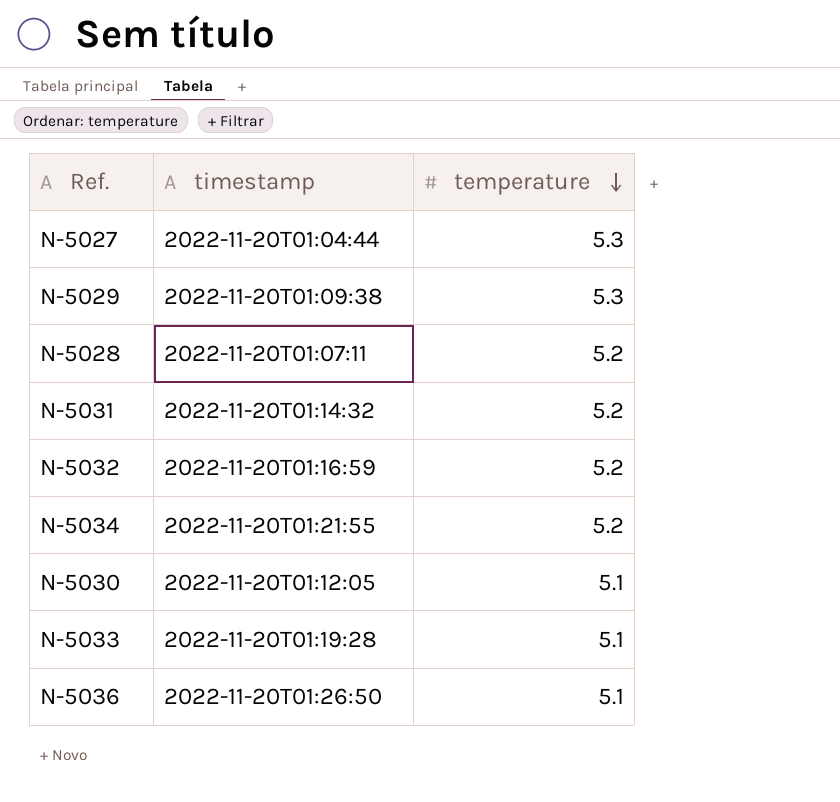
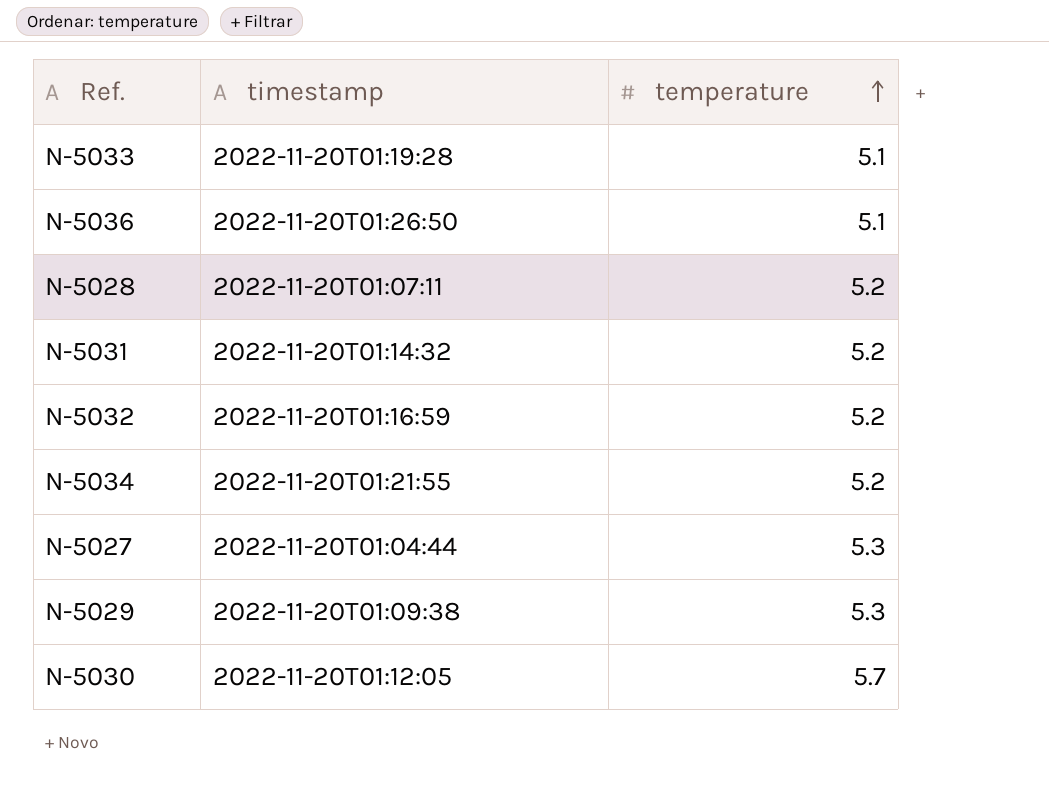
row order: temperature descending -> temperature ascending
N-5030 | temperature: 5.1 -> 5.7

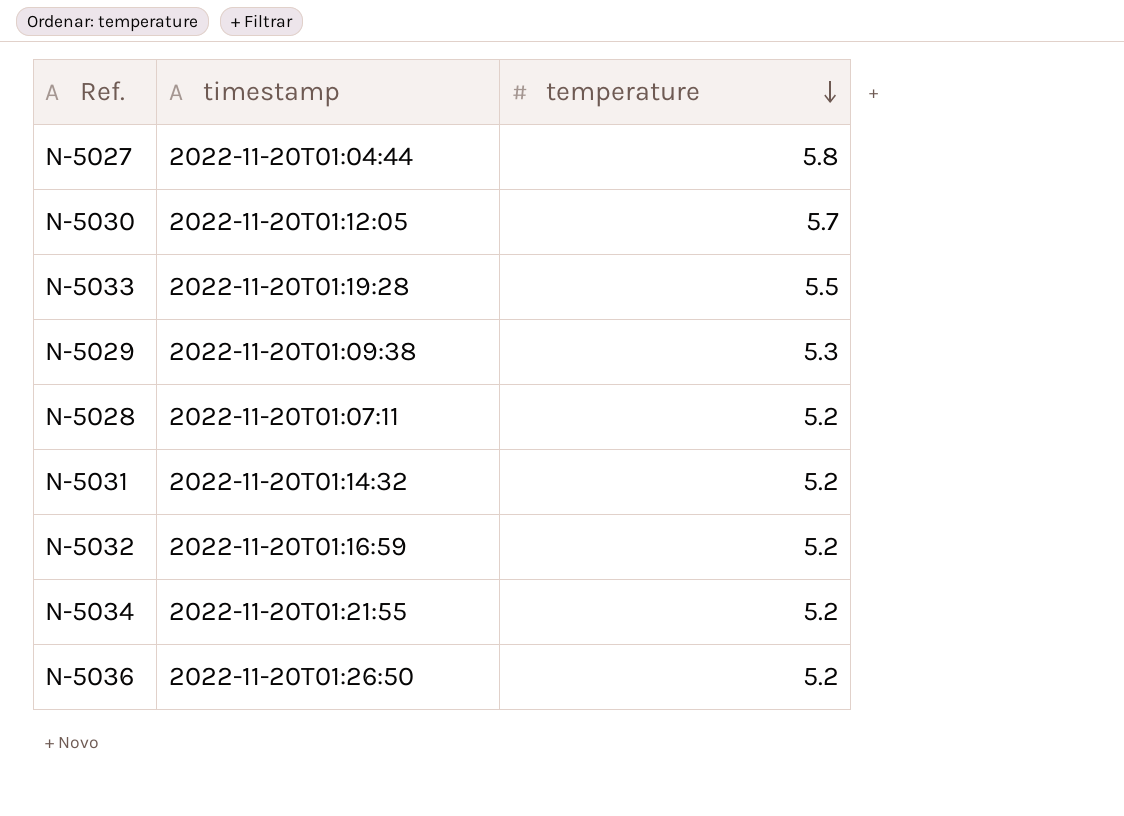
row order: temperature ascending -> temperature descending
N-5027 | temperature: 5.3 -> 5.8
N-5033 | temperature: 5.1 -> 5.5
N-5036 | temperature: 5.1 -> 5.2

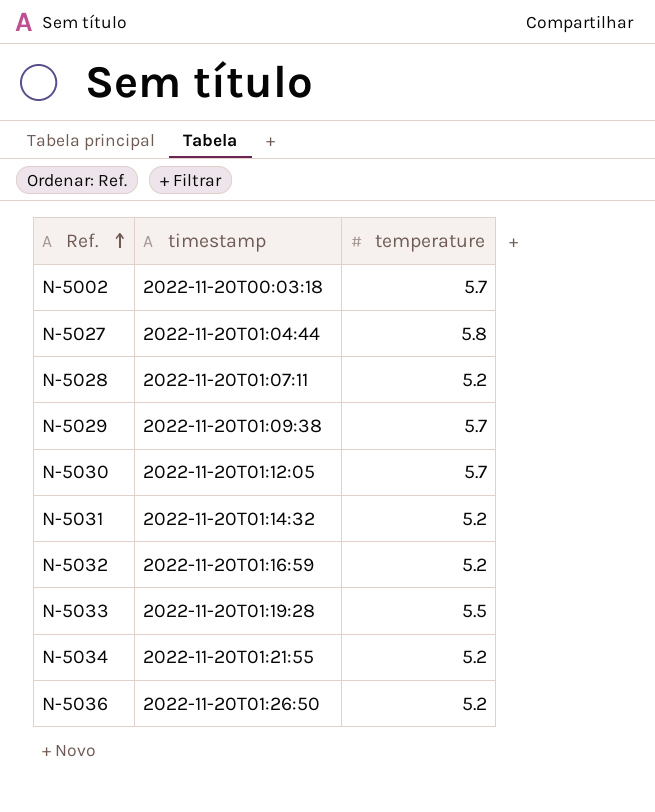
row order: temperature descending -> Ref. ascending
row N-5002: none -> 2022-11-20T00:03:18 | 5.7
N-5029 | temperature: 5.3 -> 5.7

